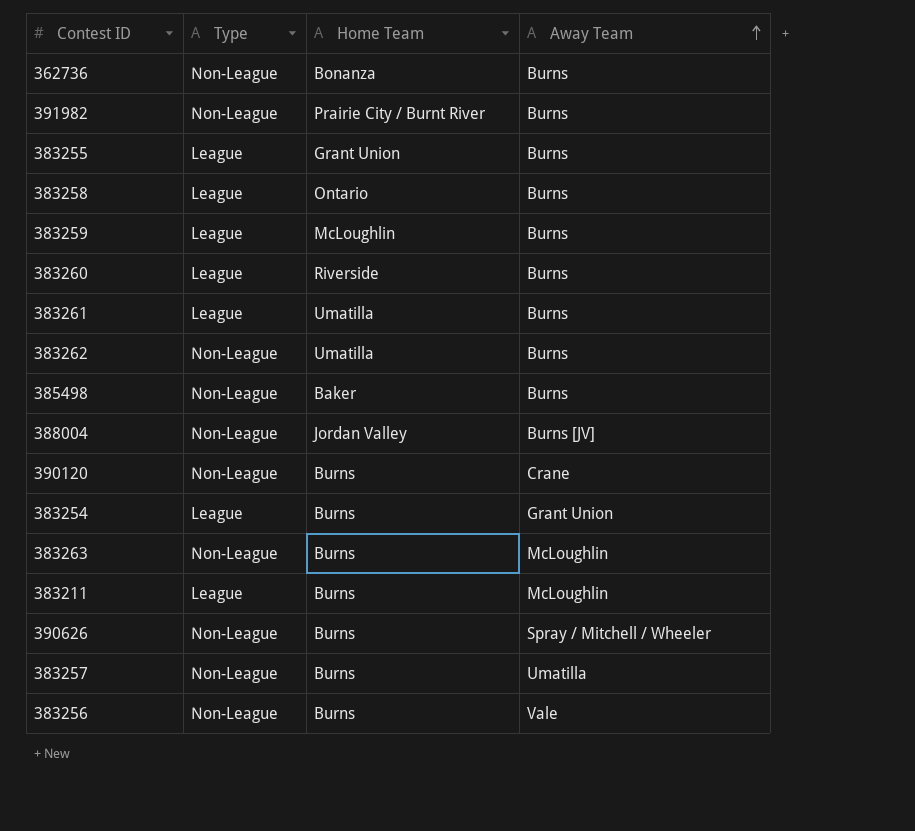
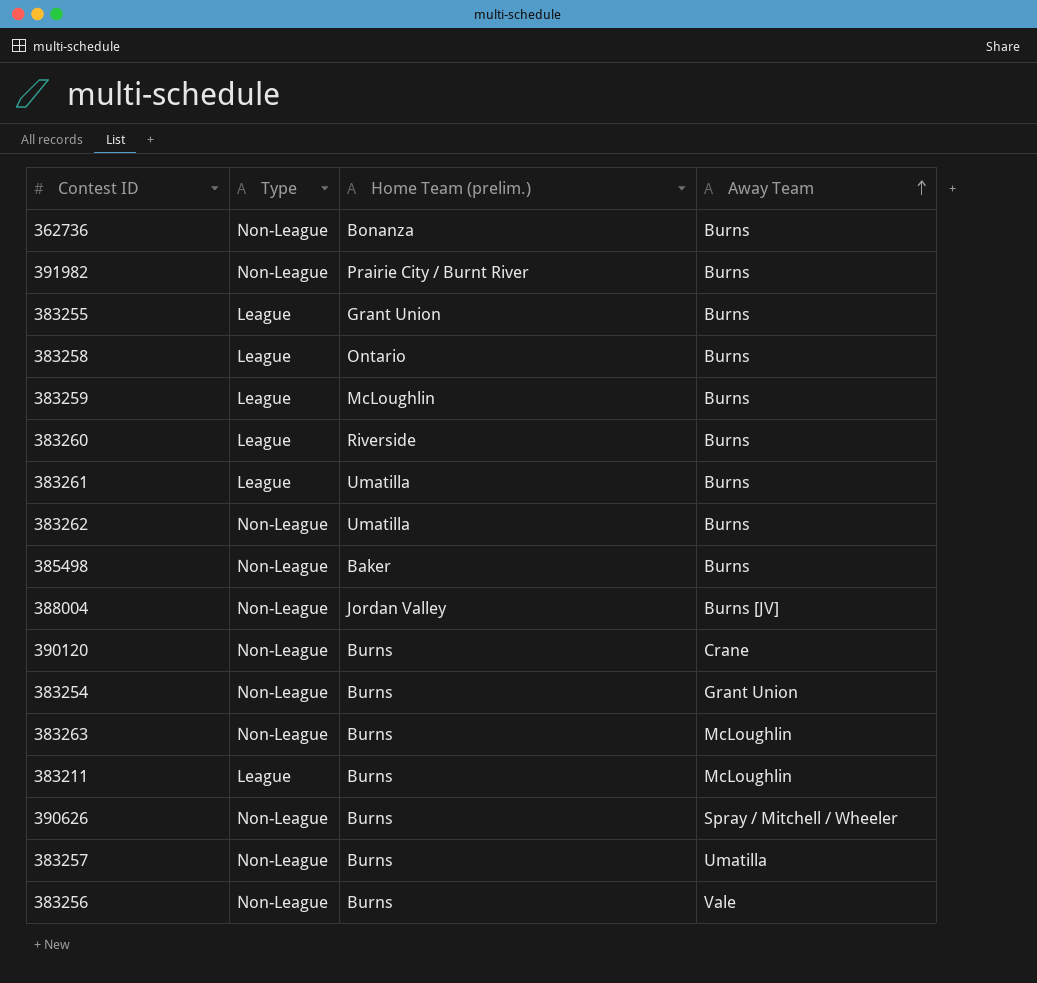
column name: Home Team -> Home Team (prelim.)
383254 | Type: League -> Non-League

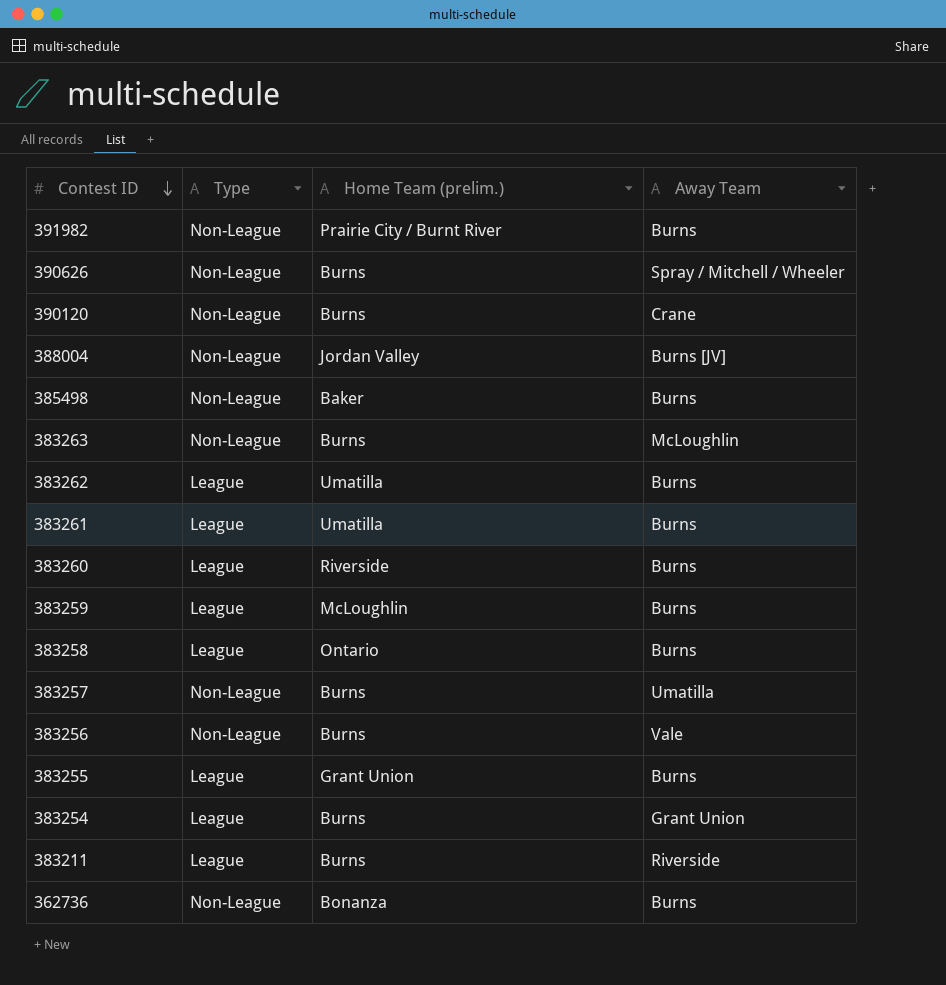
row order: Away Team ascending -> Contest ID descending
383262 | Type: Non-League -> League
383254 | Type: Non-League -> League
383211 | Away Team: McLoughlin -> Riverside

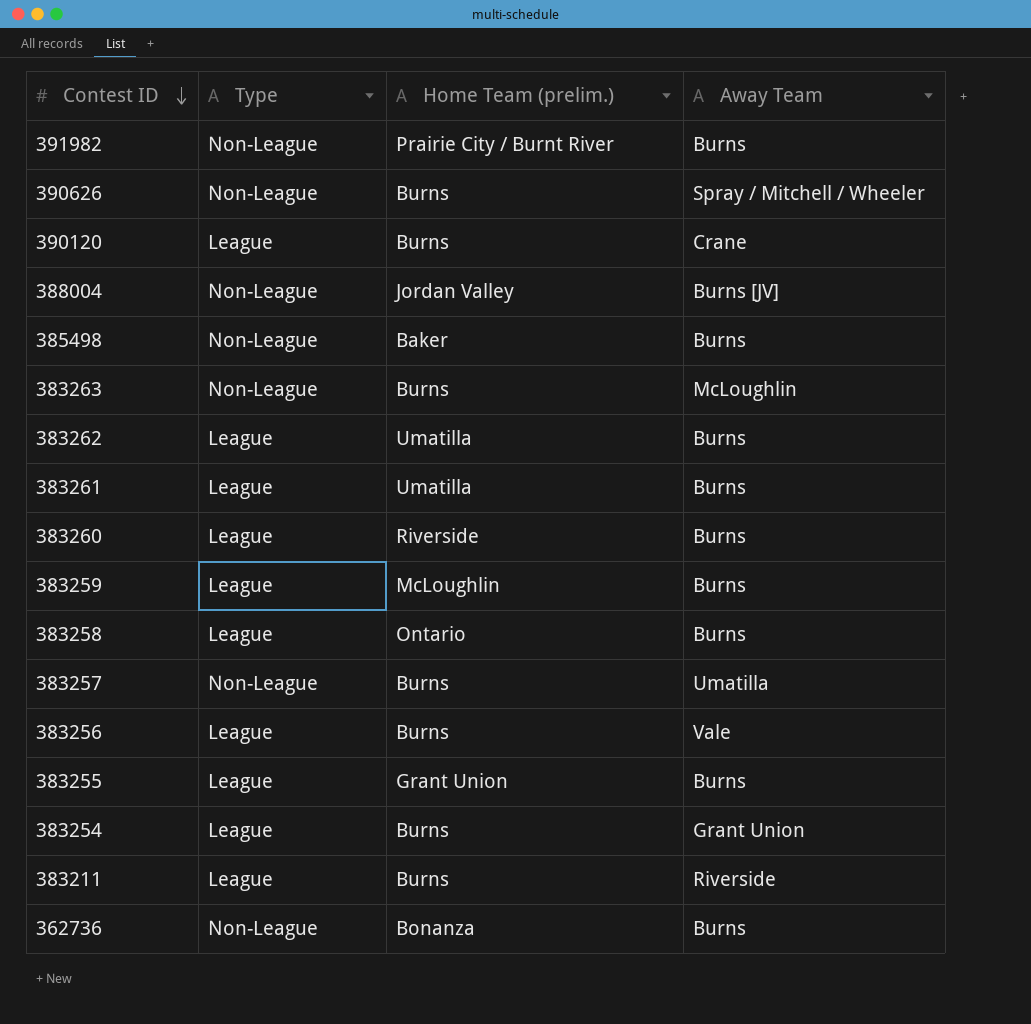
390120 | Type: Non-League -> League
383256 | Type: Non-League -> League

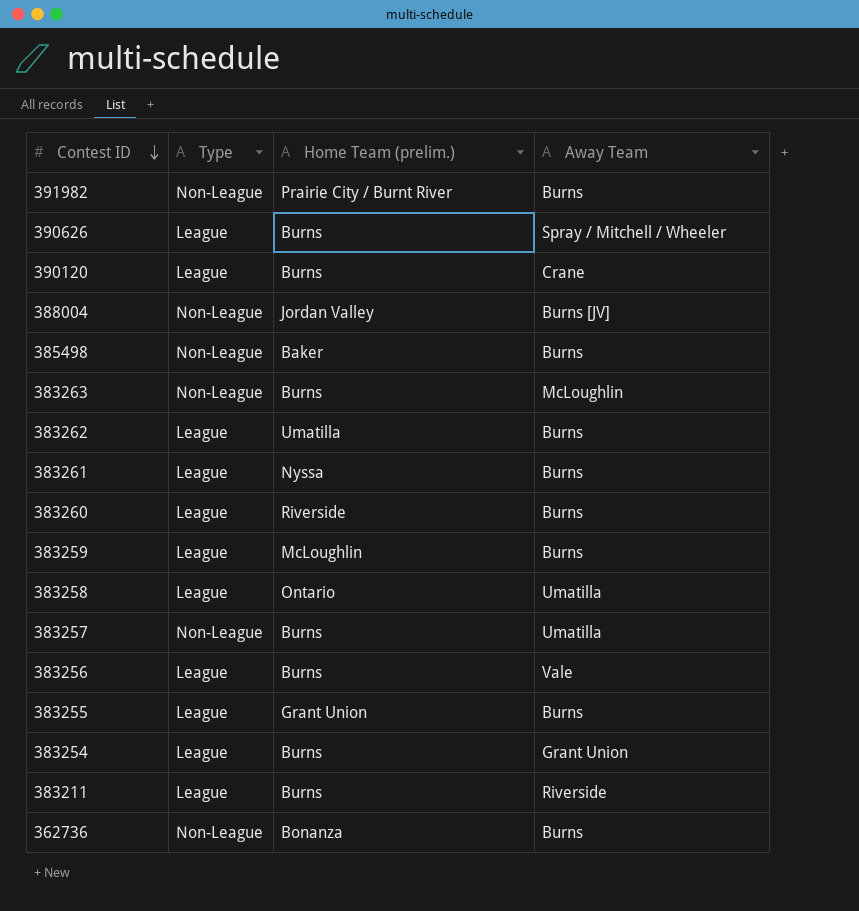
390626 | Type: Non-League -> League
383261 | Home Team (prelim.): Umatilla -> Nyssa
383258 | Away Team: Burns -> Umatilla

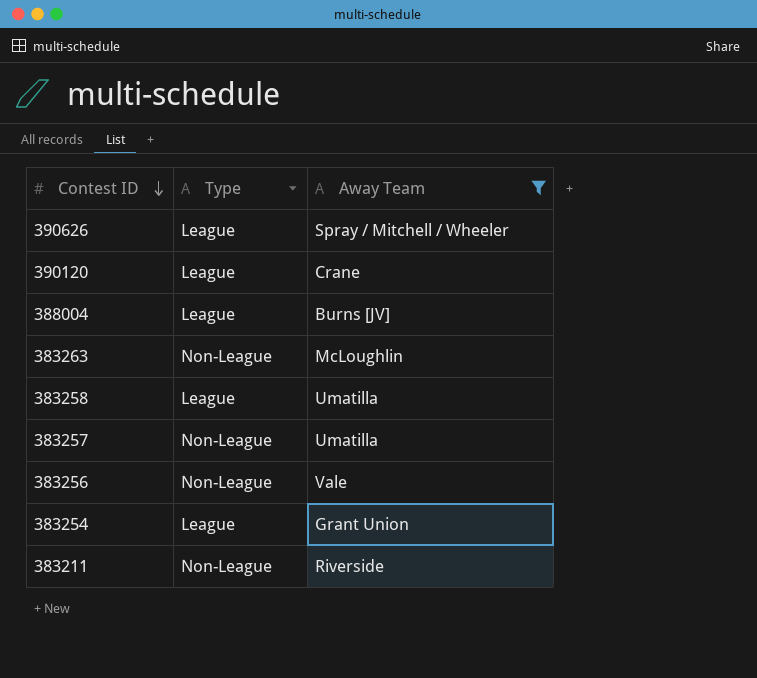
filter: none -> Away Team != Burns
column Home Team (prelim.) | position: 3 -> none
388004 | Type: Non-League -> League
383256 | Type: League -> Non-League
383211 | Type: League -> Non-League

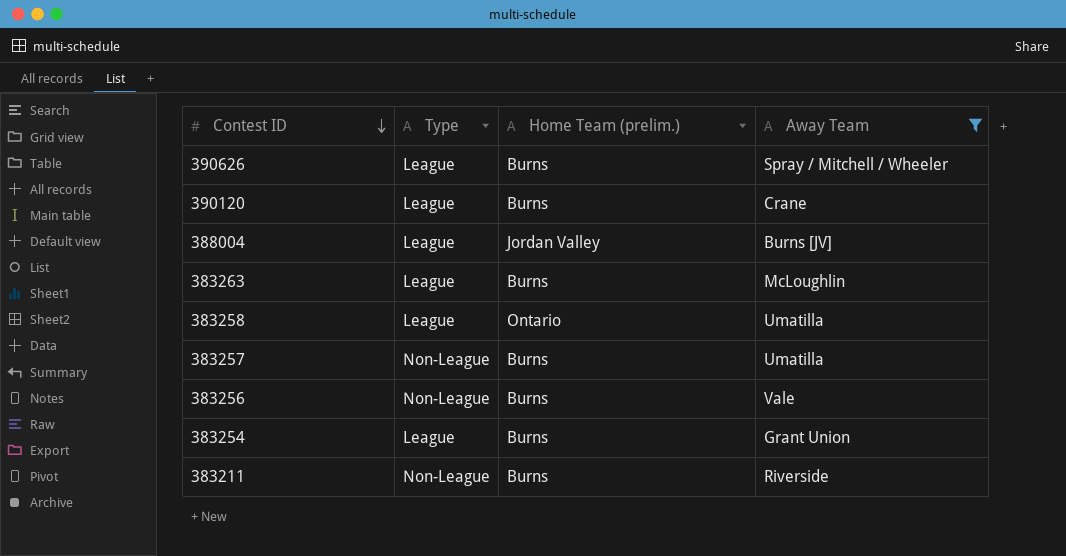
column Home Team (prelim.) | position: none -> 3
383263 | Type: Non-League -> League

